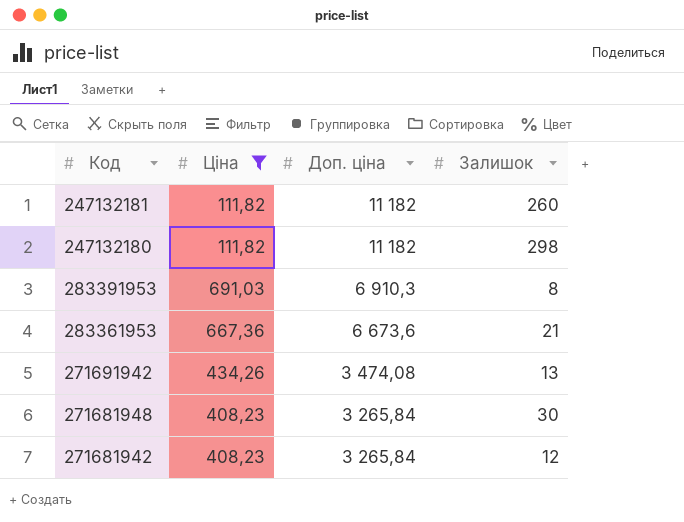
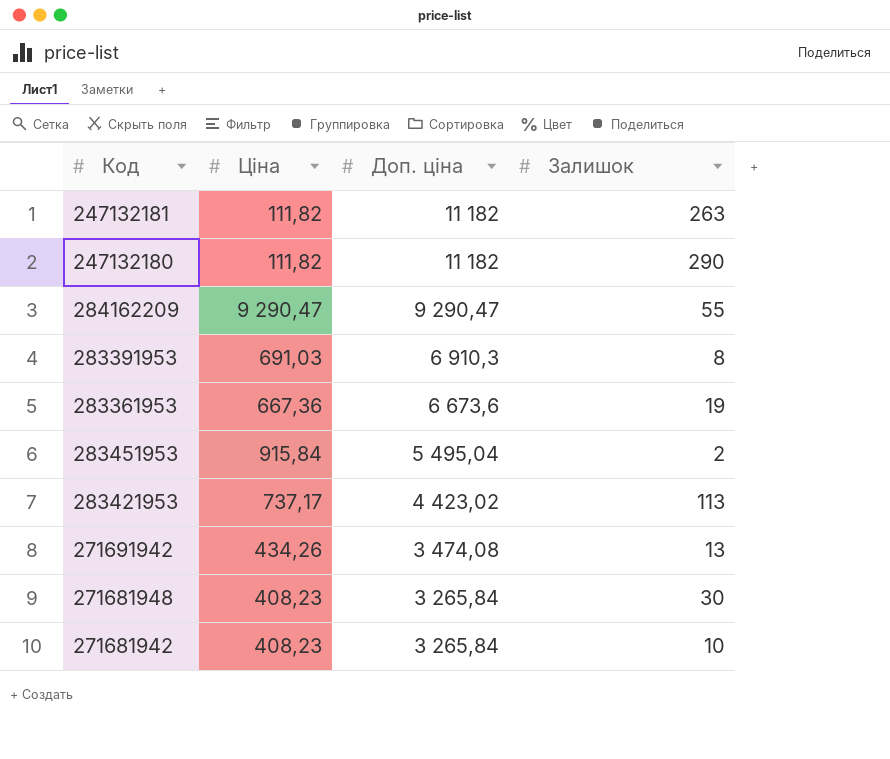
filter: Ціна <= 691,03 -> none
247132181 | Залишок: 260 -> 263
247132180 | Залишок: 298 -> 290
283361953 | Залишок: 21 -> 19
271681942 | Залишок: 12 -> 10

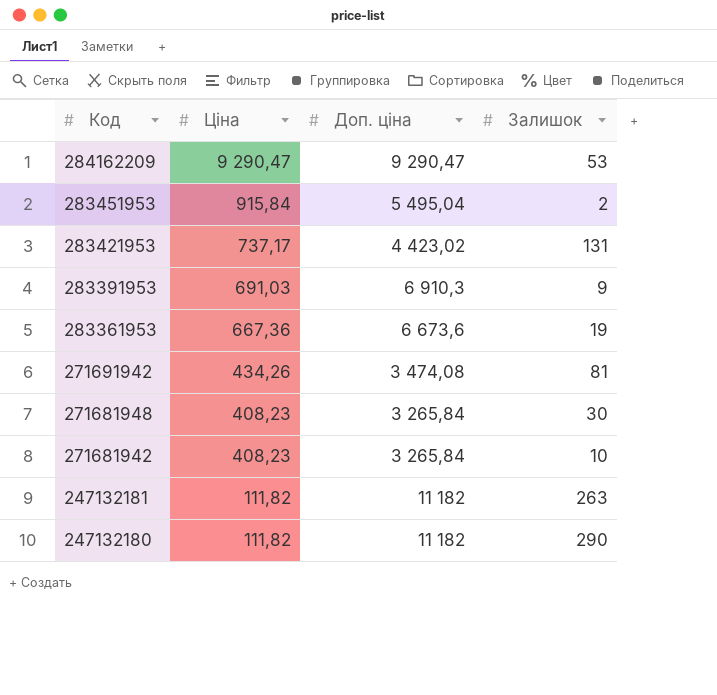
row order: Доп. ціна descending -> Код descending
284162209 | Залишок: 55 -> 53
283421953 | Залишок: 113 -> 131
283391953 | Залишок: 8 -> 9
271691942 | Залишок: 13 -> 81

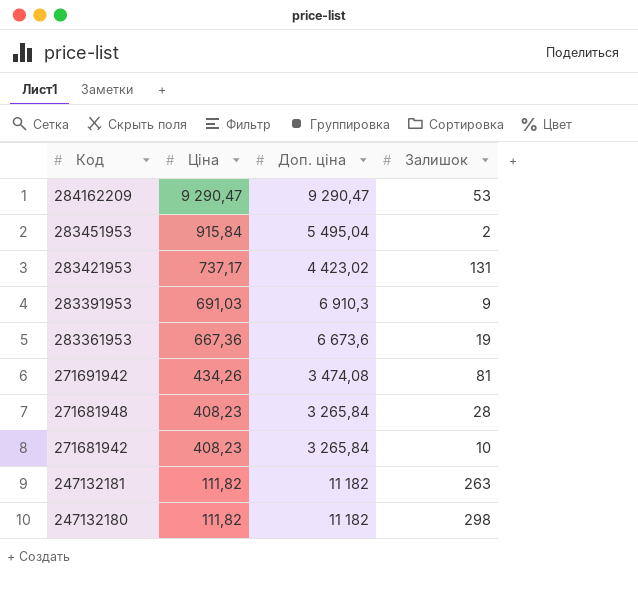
271681948 | Залишок: 30 -> 28
247132180 | Залишок: 290 -> 298

